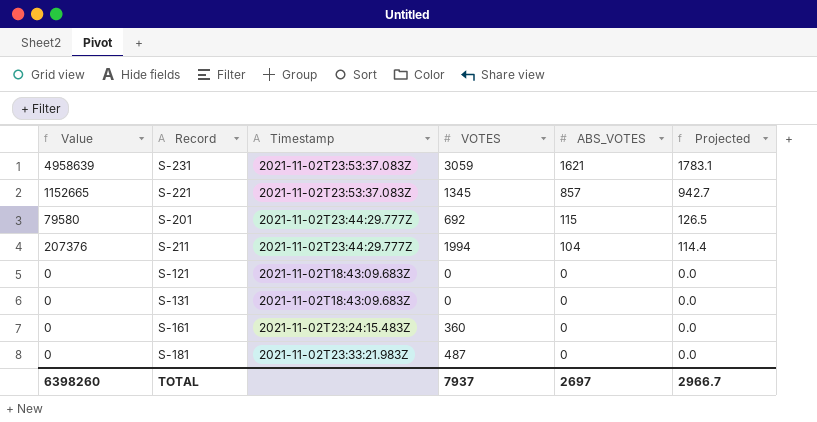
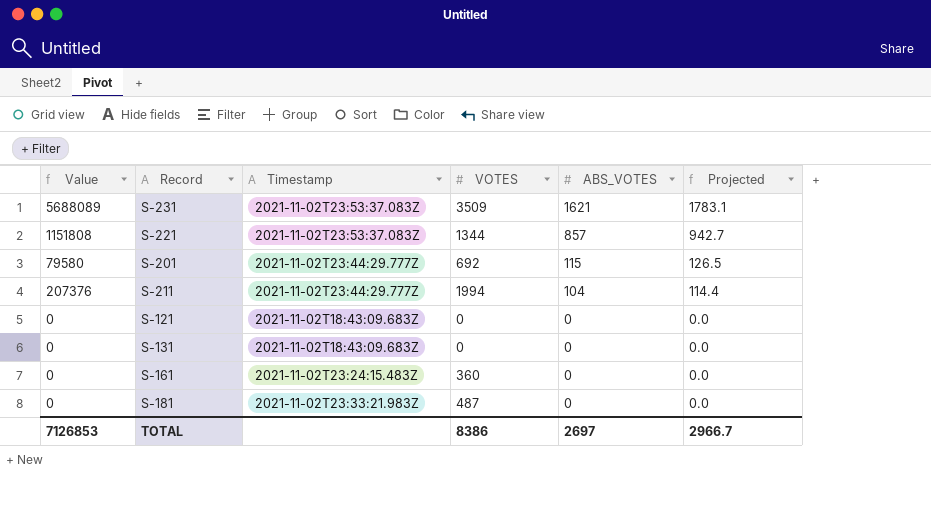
S-231 | Value: 4958639 -> 5688089
S-231 | VOTES: 3059 -> 3509
S-221 | Value: 1152665 -> 1151808
S-221 | VOTES: 1345 -> 1344
TOTAL | Value: 6398260 -> 7126853
TOTAL | VOTES: 7937 -> 8386

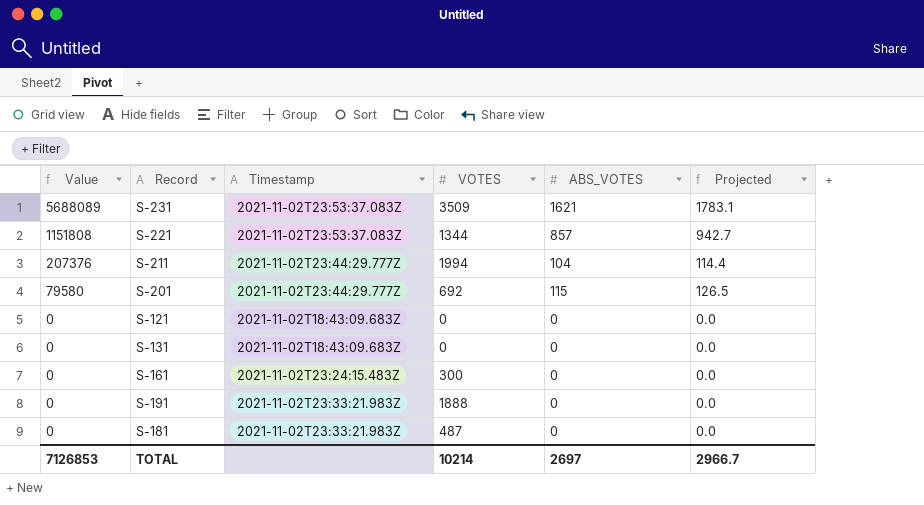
row order: ABS_VOTES descending -> Value descending
S-161 | VOTES: 360 -> 300
row S-191: none -> 0 | 2021-11-02T23:33:21.983Z | 1888 | 0 | 0.0
TOTAL | VOTES: 8386 -> 10214

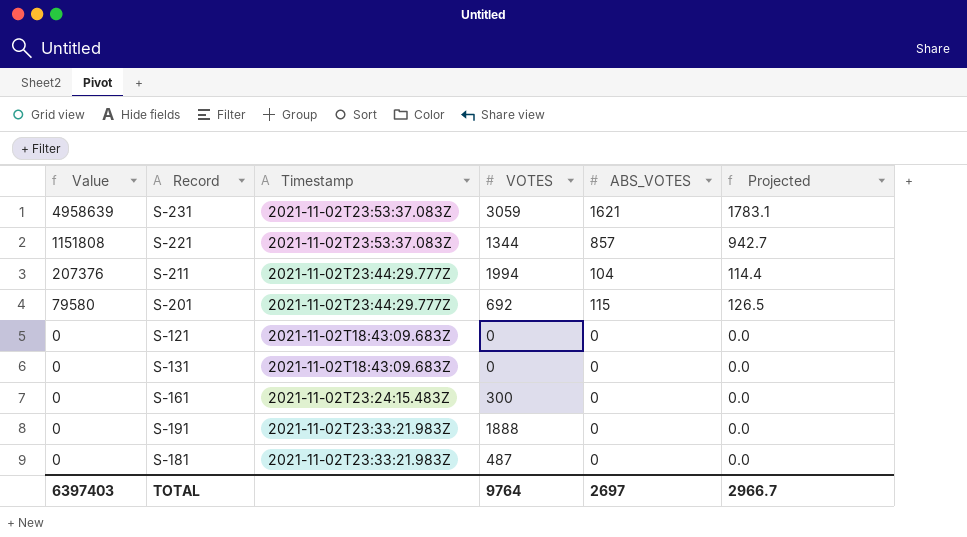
S-231 | Value: 5688089 -> 4958639
S-231 | VOTES: 3509 -> 3059
TOTAL | Value: 7126853 -> 6397403
TOTAL | VOTES: 10214 -> 9764

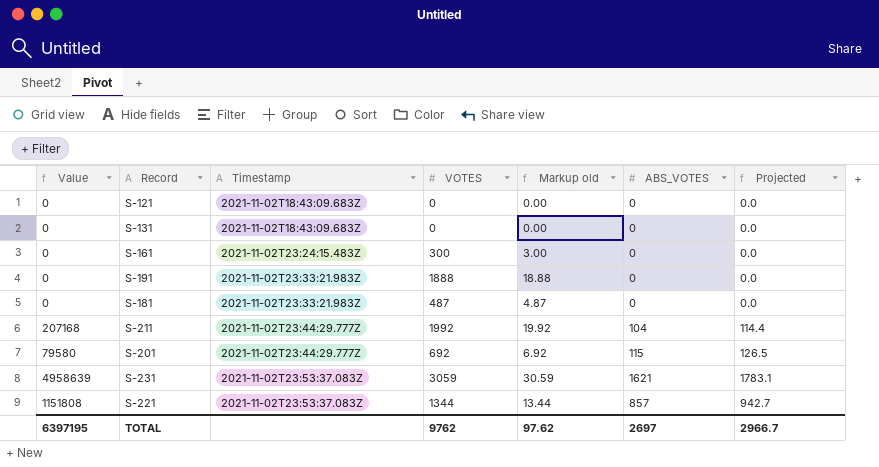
row order: Value descending -> Timestamp ascending
column Markup old | formula: none -> [VOTES] * 0.01
S-211 | Value: 207376 -> 207168
S-211 | VOTES: 1994 -> 1992
TOTAL | Value: 6397403 -> 6397195
TOTAL | VOTES: 9764 -> 9762

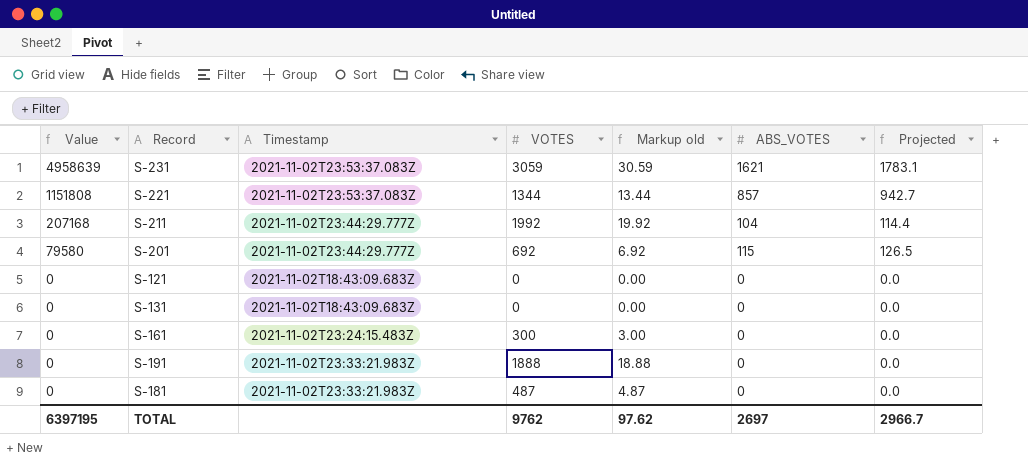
row order: Timestamp ascending -> Value descending

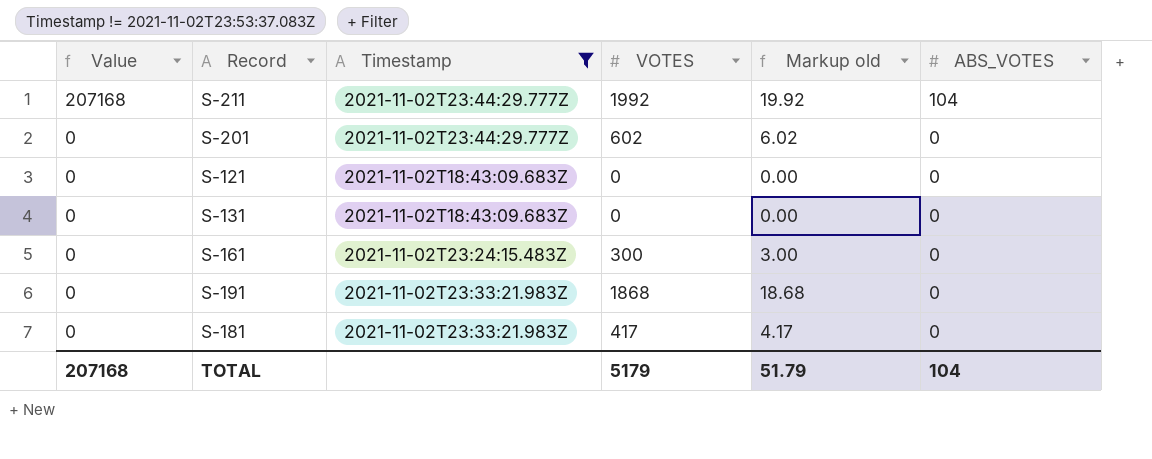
filter: none -> Timestamp != 2021-11-02T23:53:37.083Z
column Projected | formula: [ABS_VOTES] * 1.1 -> none
S-201 | Value: 79580 -> 0
S-201 | VOTES: 692 -> 602
S-201 | Markup old: 6.92 -> 6.02
S-201 | ABS_VOTES: 115 -> 0
S-191 | VOTES: 1888 -> 1868
S-191 | Markup old: 18.88 -> 18.68
S-181 | VOTES: 487 -> 417
S-181 | Markup old: 4.87 -> 4.17
TOTAL | Value: 6397195 -> 207168
TOTAL | VOTES: 9762 -> 5179
TOTAL | Markup old: 97.62 -> 51.79
TOTAL | ABS_VOTES: 2697 -> 104

